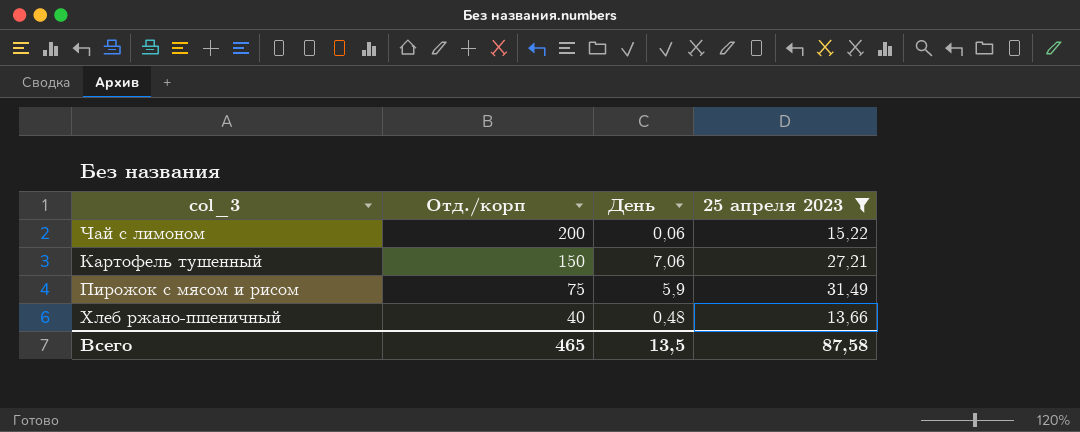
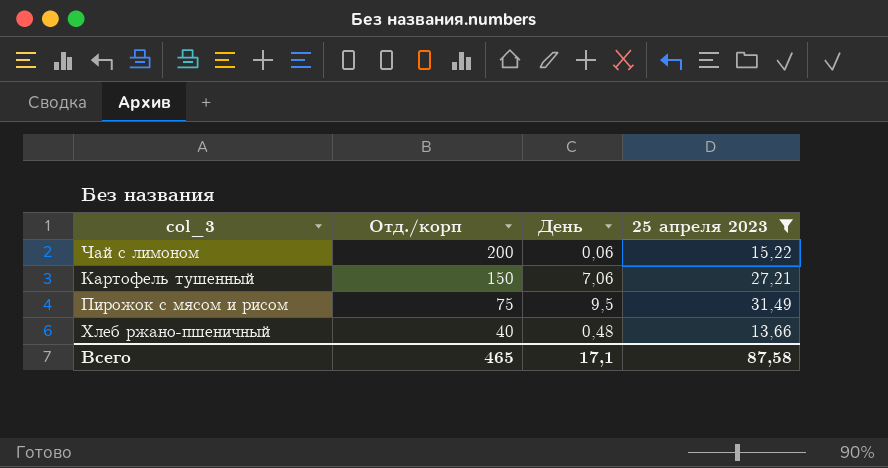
Пирожок с мясом и рисом | День: 5,9 -> 9,5
Всего | День: 13,5 -> 17,1

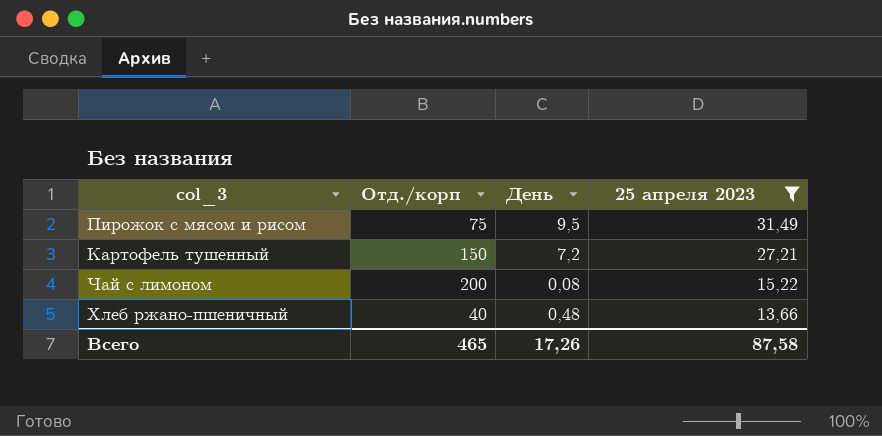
row order: Отд./корп descending -> 25 апреля 2023 descending
Картофель тушенный | День: 7,06 -> 7,2
Чай с лимоном | День: 0,06 -> 0,08
Всего | День: 17,1 -> 17,26

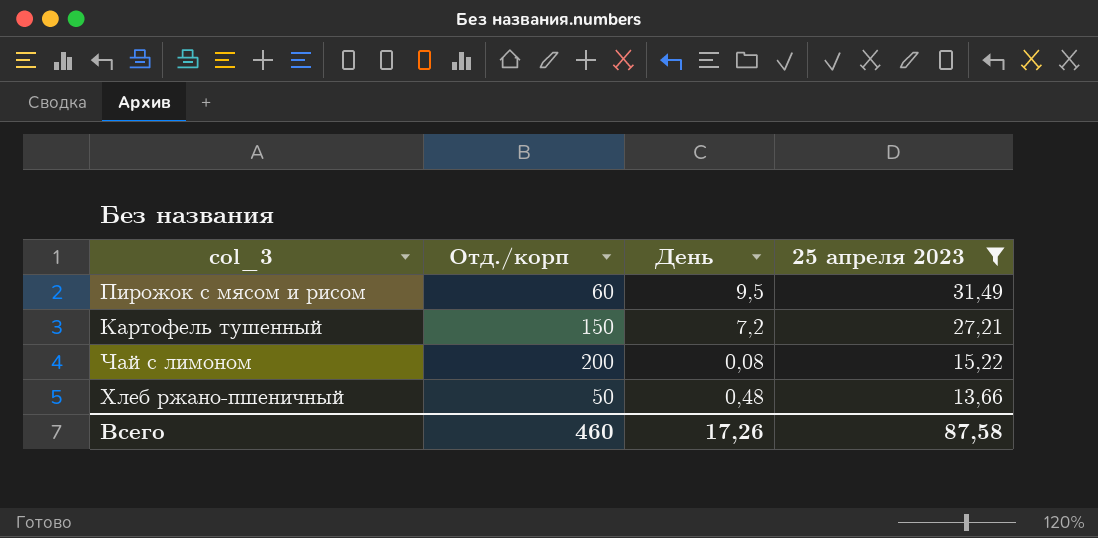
Пирожок с мясом и рисом | Отд./корп: 75 -> 60
Хлеб ржано-пшеничный | Отд./корп: 40 -> 50
Всего | Отд./корп: 465 -> 460

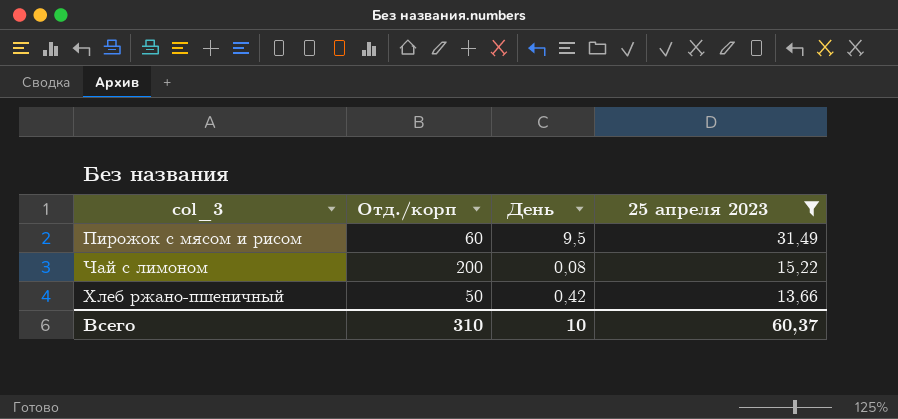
row Картофель тушенный: 150 | 7,2 | 27,21 -> none
Хлеб ржано-пшеничный | День: 0,48 -> 0,42
Всего | Отд./корп: 460 -> 310
Всего | День: 17,26 -> 10
Всего | 25 апреля 2023: 87,58 -> 60,37

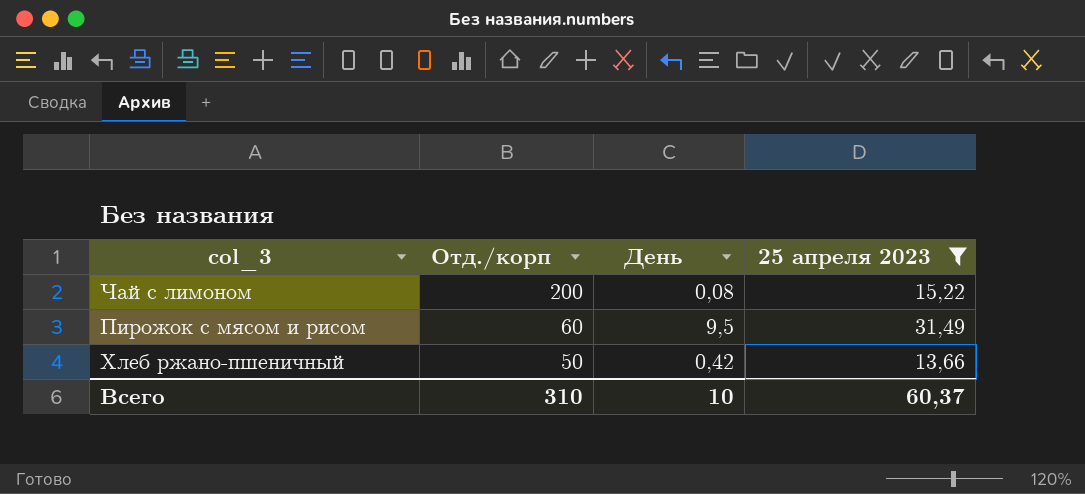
row order: 25 апреля 2023 descending -> Отд./корп descending

